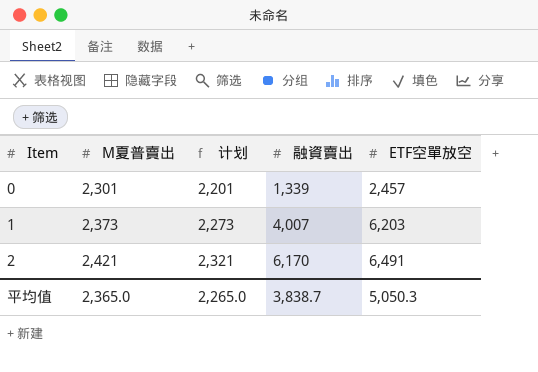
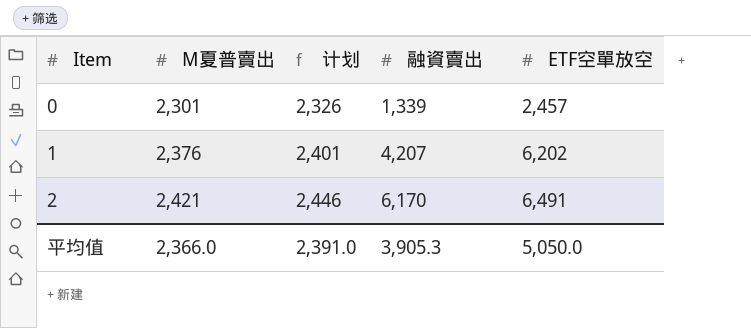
column 计划 | formula: [M夏普賣出] - 100 -> [M夏普賣出] + 25
1 | M夏普賣出: 2,373 -> 2,376
1 | 融資賣出: 4,007 -> 4,207
1 | ETF空單放空: 6,203 -> 6,202
平均值 | M夏普賣出: 2,365.0 -> 2,366.0
平均值 | 计划: 2,265.0 -> 2,391.0
平均值 | 融資賣出: 3,838.7 -> 3,905.3
平均值 | ETF空單放空: 5,050.3 -> 5,050.0

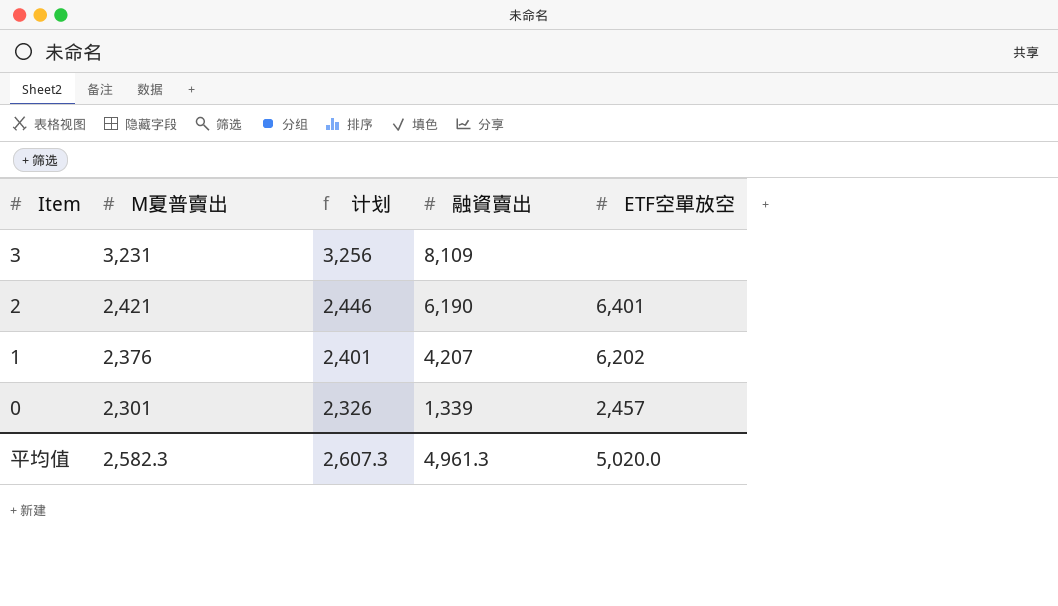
row order: Item ascending -> Item descending
row 3: none -> 3,231 | 3,256 | 8,109 | none
2 | 融資賣出: 6,170 -> 6,190
2 | ETF空單放空: 6,491 -> 6,401
平均值 | M夏普賣出: 2,366.0 -> 2,582.3
平均值 | 计划: 2,391.0 -> 2,607.3
平均值 | 融資賣出: 3,905.3 -> 4,961.3
平均值 | ETF空單放空: 5,050.0 -> 5,020.0

